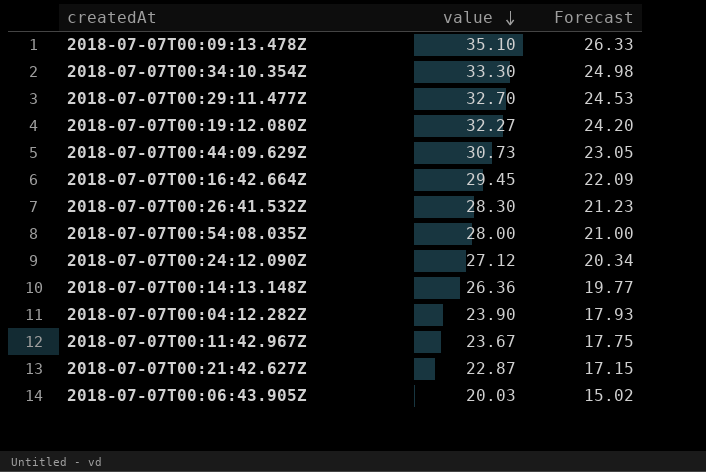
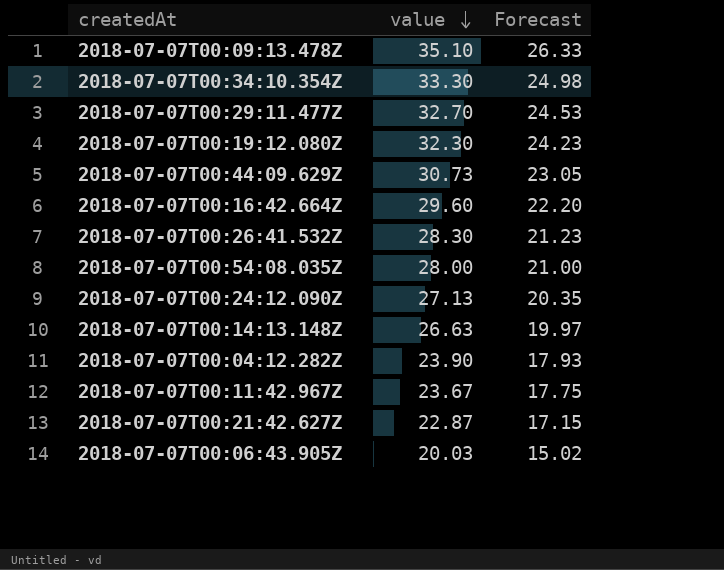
2018-07-07T00:19:12.080Z | value: 32.27 -> 32.30
2018-07-07T00:19:12.080Z | Forecast: 24.20 -> 24.23
2018-07-07T00:16:42.664Z | value: 29.45 -> 29.60
2018-07-07T00:16:42.664Z | Forecast: 22.09 -> 22.20
2018-07-07T00:24:12.090Z | value: 27.12 -> 27.13
2018-07-07T00:24:12.090Z | Forecast: 20.34 -> 20.35
2018-07-07T00:14:13.148Z | value: 26.36 -> 26.63
2018-07-07T00:14:13.148Z | Forecast: 19.77 -> 19.97

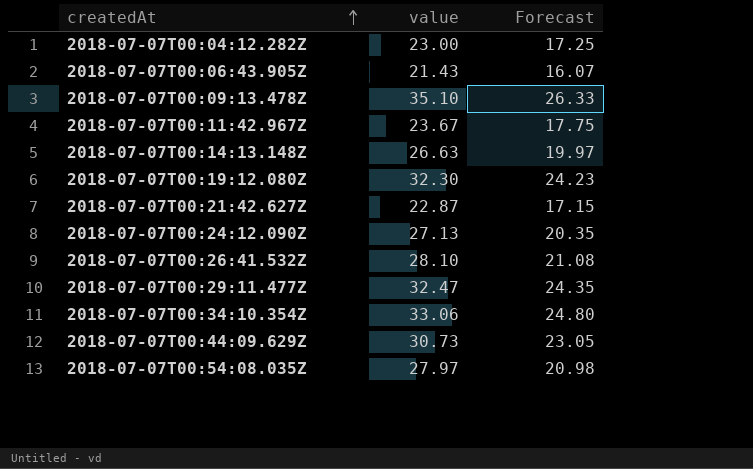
row order: value descending -> createdAt ascending
row 2018-07-07T00:16:42.664Z: 29.60 | 22.20 -> none
2018-07-07T00:04:12.282Z | value: 23.90 -> 23.00
2018-07-07T00:04:12.282Z | Forecast: 17.93 -> 17.25
2018-07-07T00:06:43.905Z | value: 20.03 -> 21.43
2018-07-07T00:06:43.905Z | Forecast: 15.02 -> 16.07
2018-07-07T00:26:41.532Z | value: 28.30 -> 28.10
2018-07-07T00:26:41.532Z | Forecast: 21.23 -> 21.08
2018-07-07T00:29:11.477Z | value: 32.70 -> 32.47
2018-07-07T00:29:11.477Z | Forecast: 24.53 -> 24.35
2018-07-07T00:34:10.354Z | value: 33.30 -> 33.06
2018-07-07T00:34:10.354Z | Forecast: 24.98 -> 24.80
2018-07-07T00:54:08.035Z | value: 28.00 -> 27.97
2018-07-07T00:54:08.035Z | Forecast: 21.00 -> 20.98

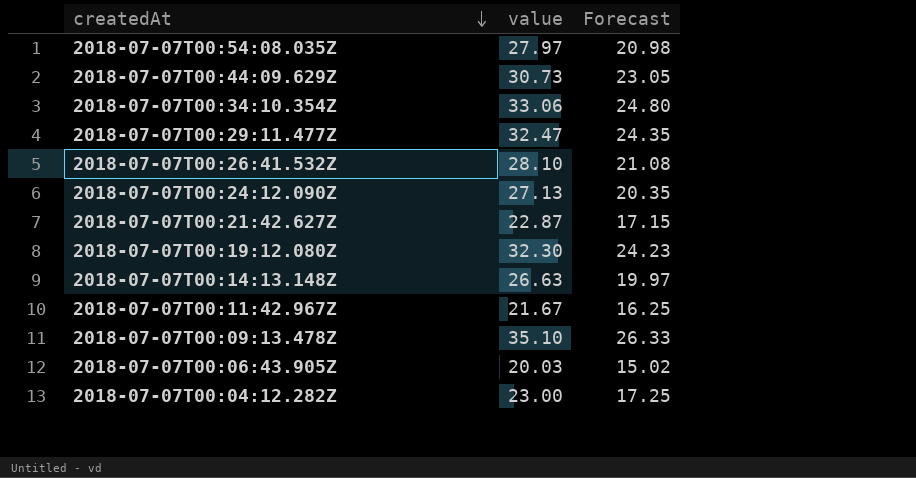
row order: createdAt ascending -> createdAt descending
2018-07-07T00:11:42.967Z | value: 23.67 -> 21.67
2018-07-07T00:11:42.967Z | Forecast: 17.75 -> 16.25
2018-07-07T00:06:43.905Z | value: 21.43 -> 20.03
2018-07-07T00:06:43.905Z | Forecast: 16.07 -> 15.02

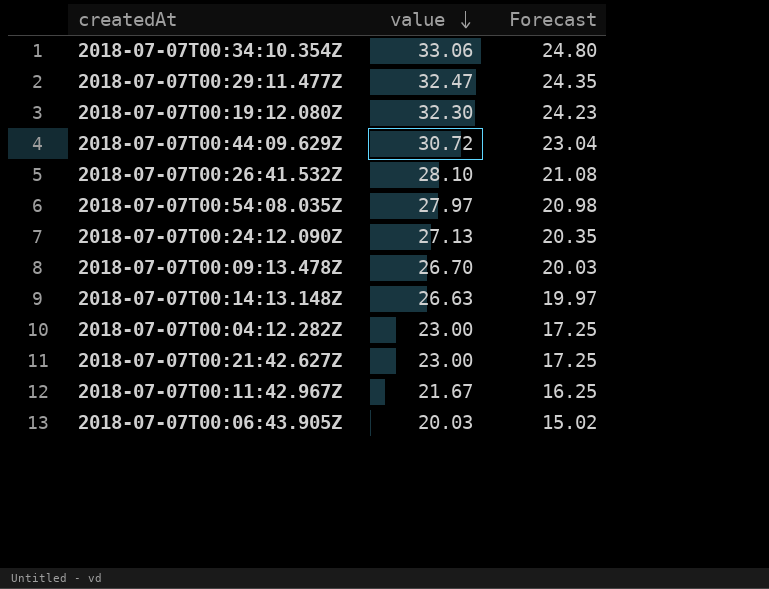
row order: createdAt descending -> value descending
2018-07-07T00:44:09.629Z | value: 30.73 -> 30.72
2018-07-07T00:44:09.629Z | Forecast: 23.05 -> 23.04
2018-07-07T00:09:13.478Z | value: 35.10 -> 26.70
2018-07-07T00:09:13.478Z | Forecast: 26.33 -> 20.03
2018-07-07T00:21:42.627Z | value: 22.87 -> 23.00
2018-07-07T00:21:42.627Z | Forecast: 17.15 -> 17.25

